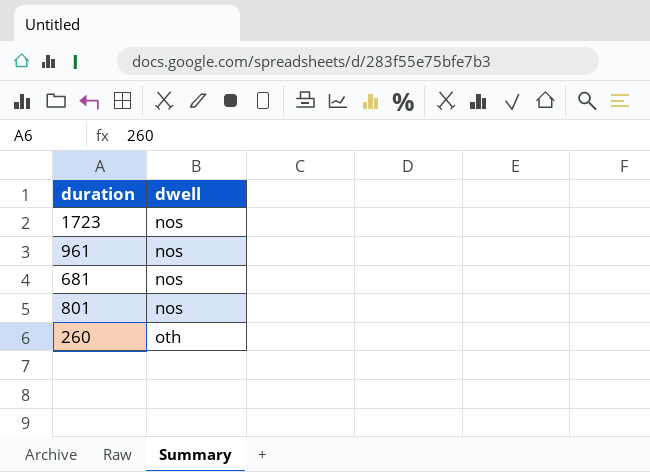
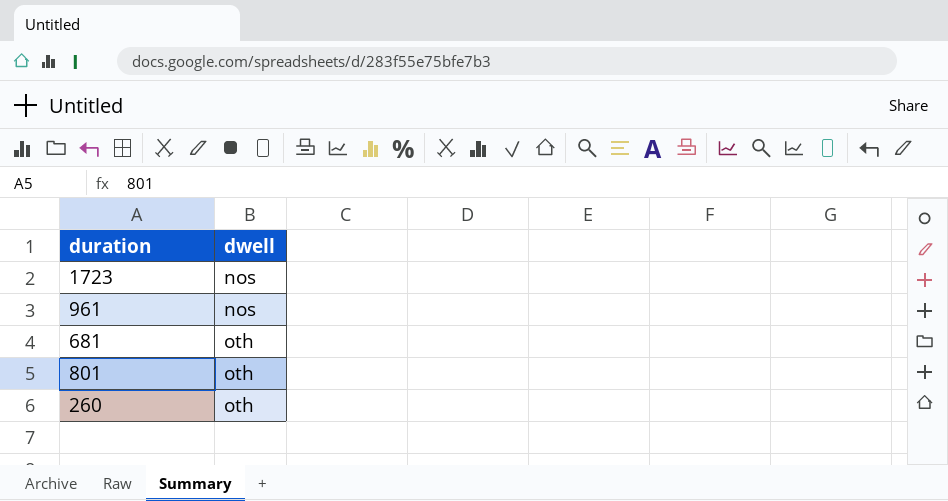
681 | dwell: nos -> oth
801 | dwell: nos -> oth

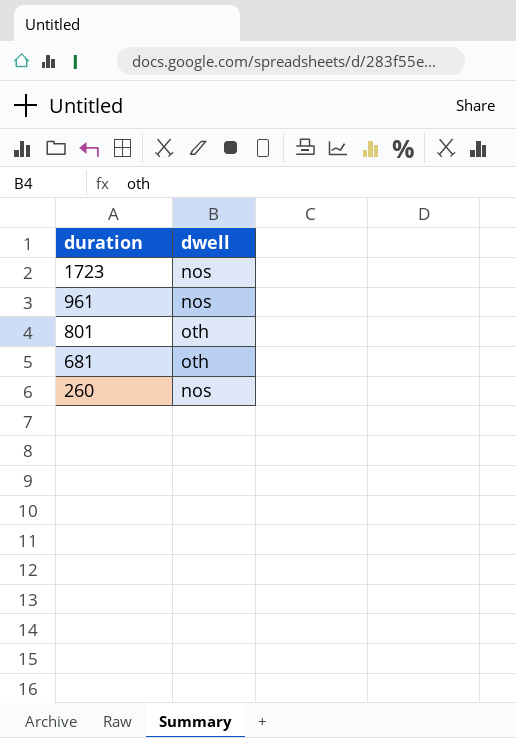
row order: dwell ascending -> duration descending
260 | dwell: oth -> nos

